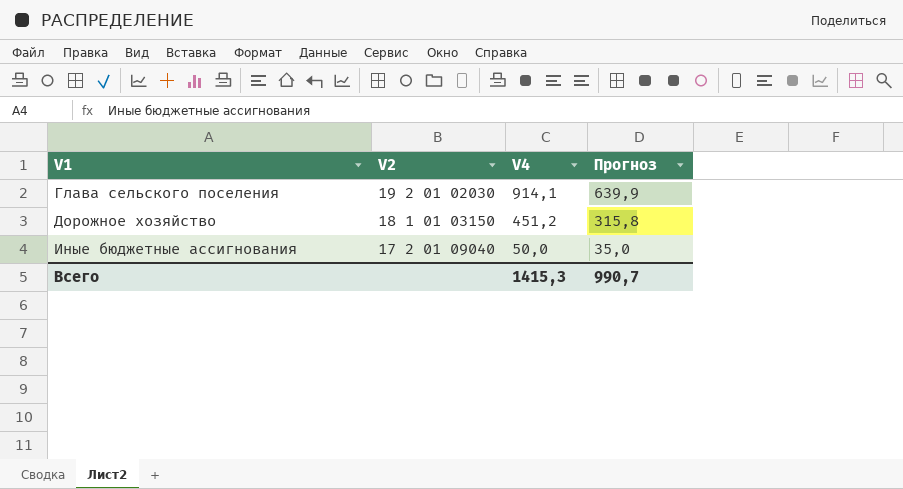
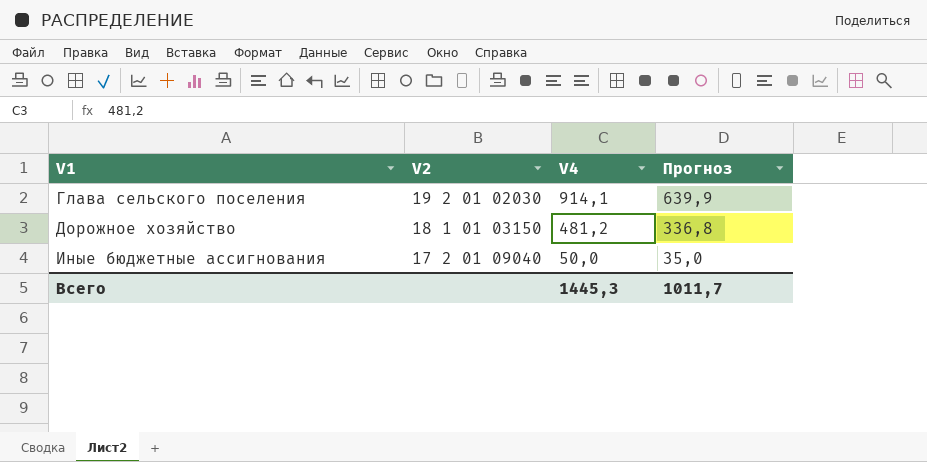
Дорожное хозяйство | V4: 451,2 -> 481,2
Дорожное хозяйство | Прогноз: 315,8 -> 336,8
Всего | V4: 1415,3 -> 1445,3
Всего | Прогноз: 990,7 -> 1011,7

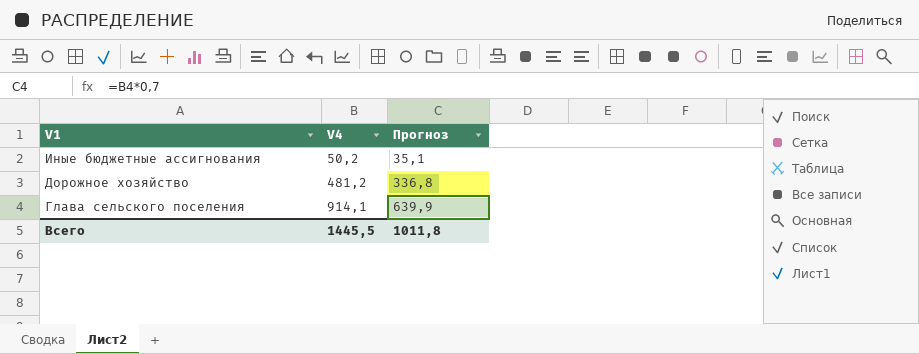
row order: V1 ascending -> V1 descending
column V2 | position: 2 -> none
Иные бюджетные ассигнования | V4: 50,0 -> 50,2
Иные бюджетные ассигнования | Прогноз: 35,0 -> 35,1
Всего | V4: 1445,3 -> 1445,5
Всего | Прогноз: 1011,7 -> 1011,8

